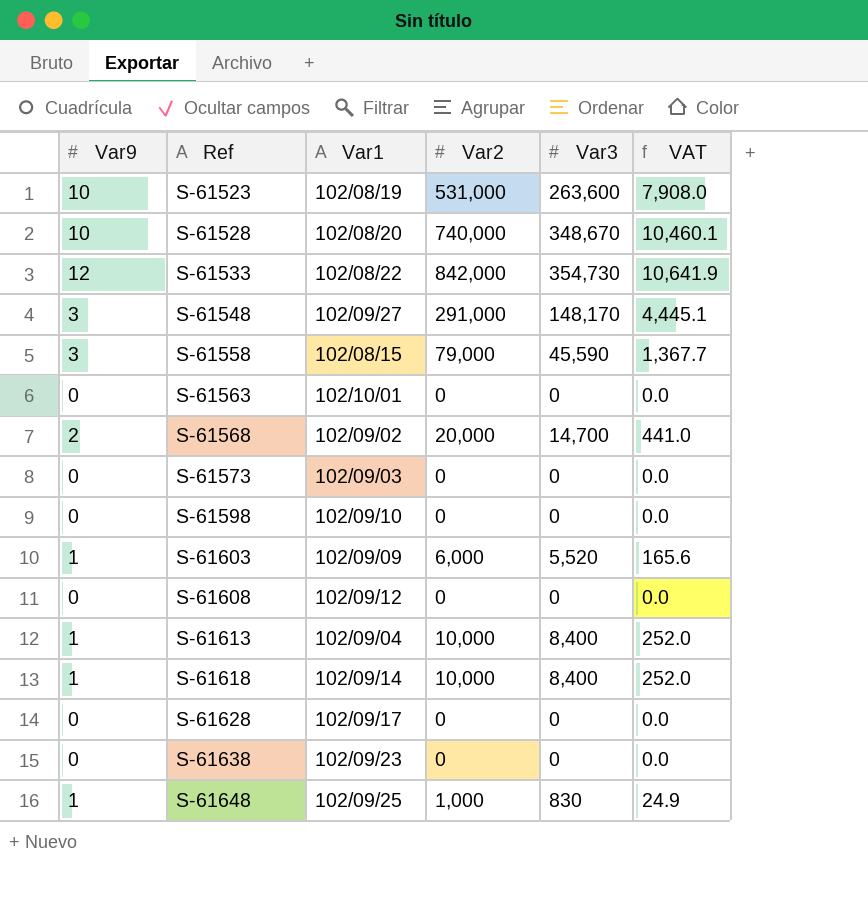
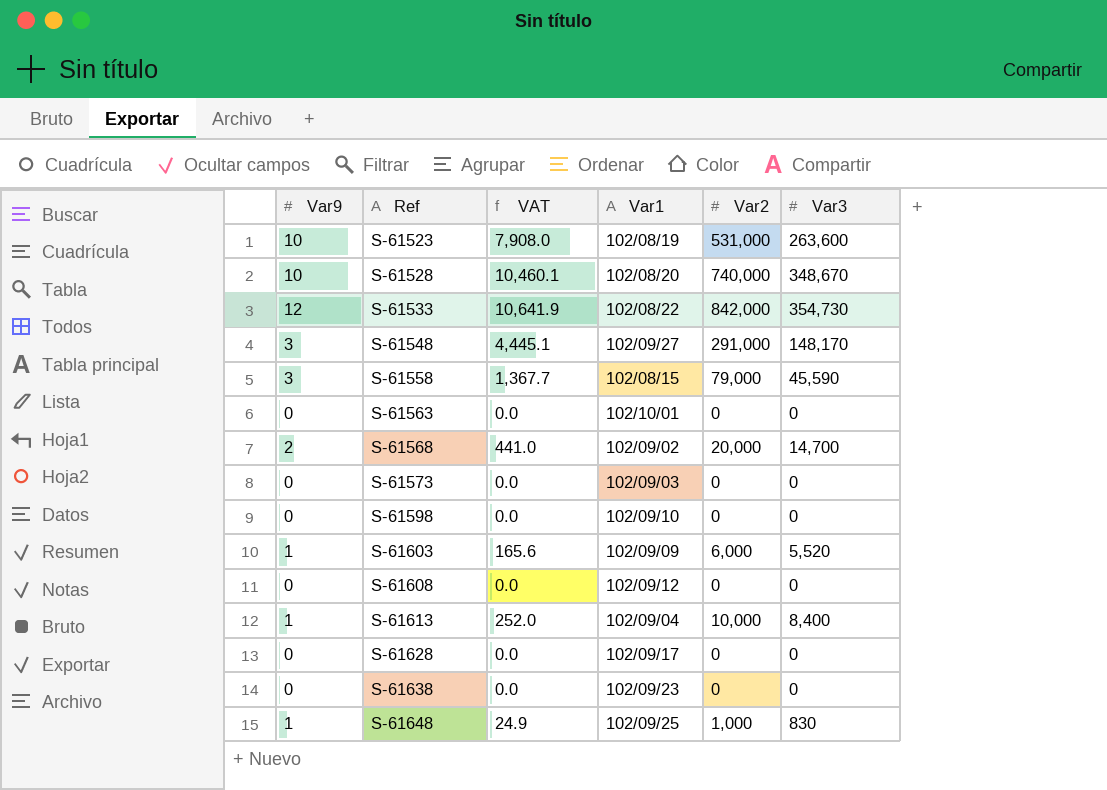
column VAT | position: 6 -> 3
row S-61618: 1 | 102/09/14 | 10,000 | 8,400 | 252.0 -> none

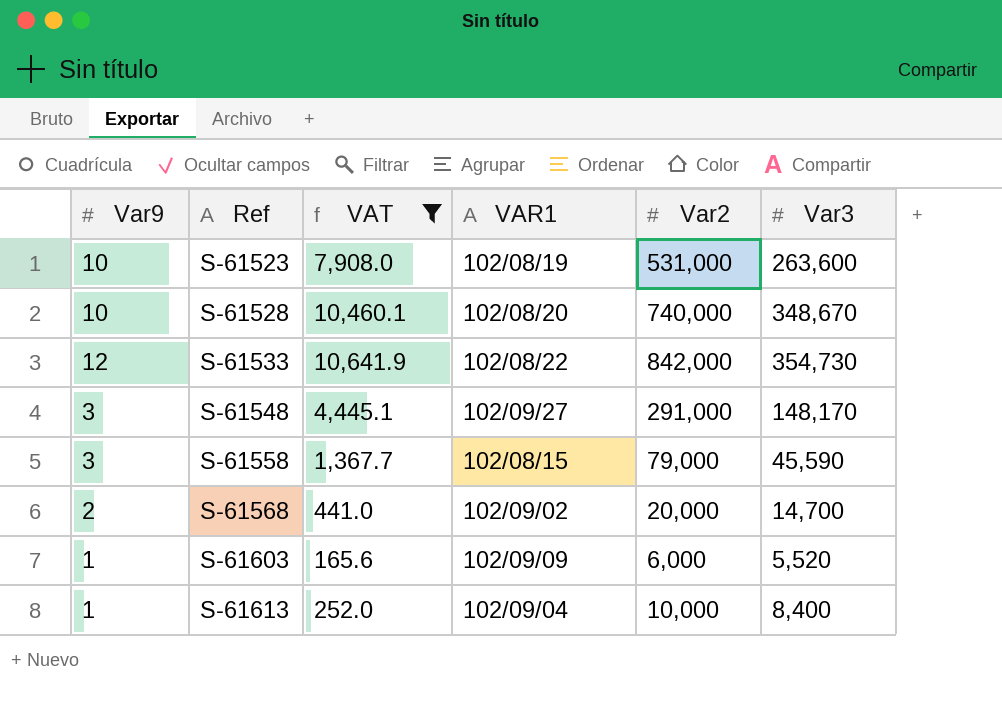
filter: none -> VAT >= 165.6
column name: Var1 -> VAR1

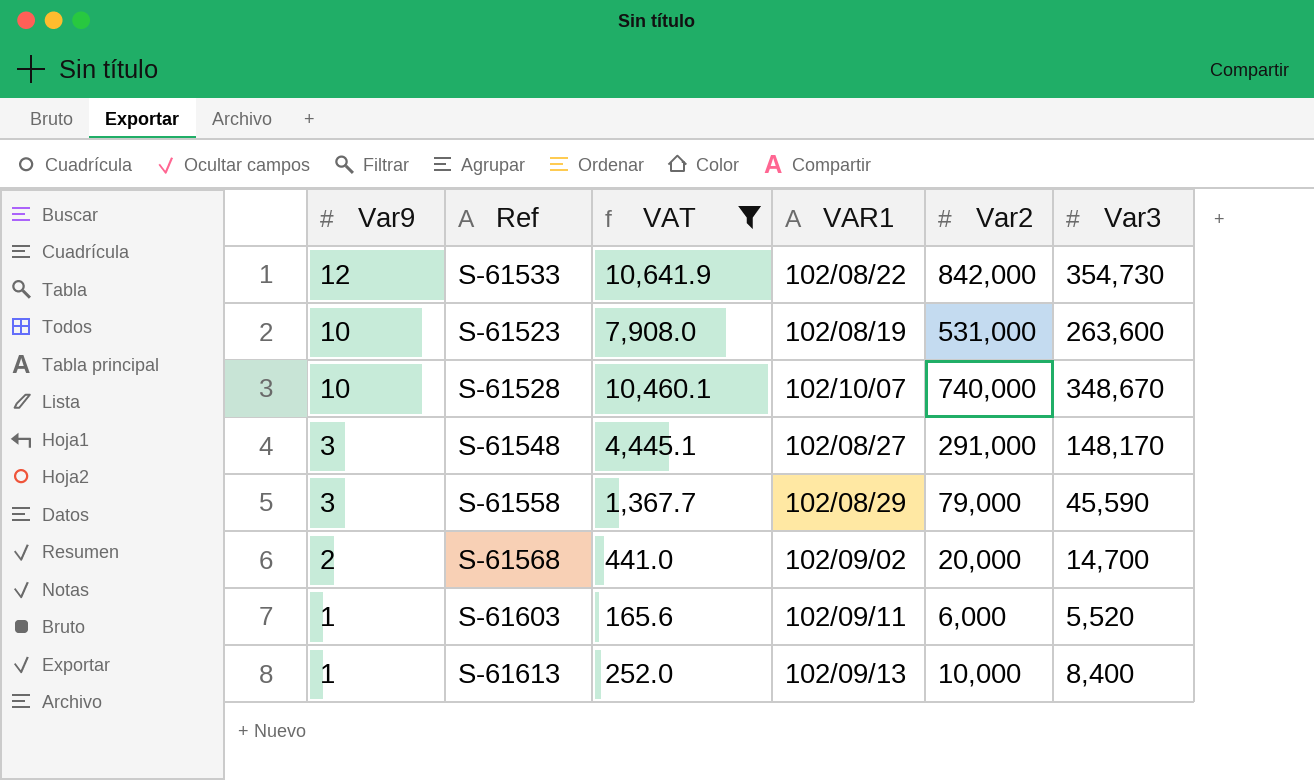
row order: Ref ascending -> Var9 descending
S-61528 | VAR1: 102/08/20 -> 102/10/07
S-61548 | VAR1: 102/09/27 -> 102/08/27
S-61558 | VAR1: 102/08/15 -> 102/08/29
S-61603 | VAR1: 102/09/09 -> 102/09/11
S-61613 | VAR1: 102/09/04 -> 102/09/13

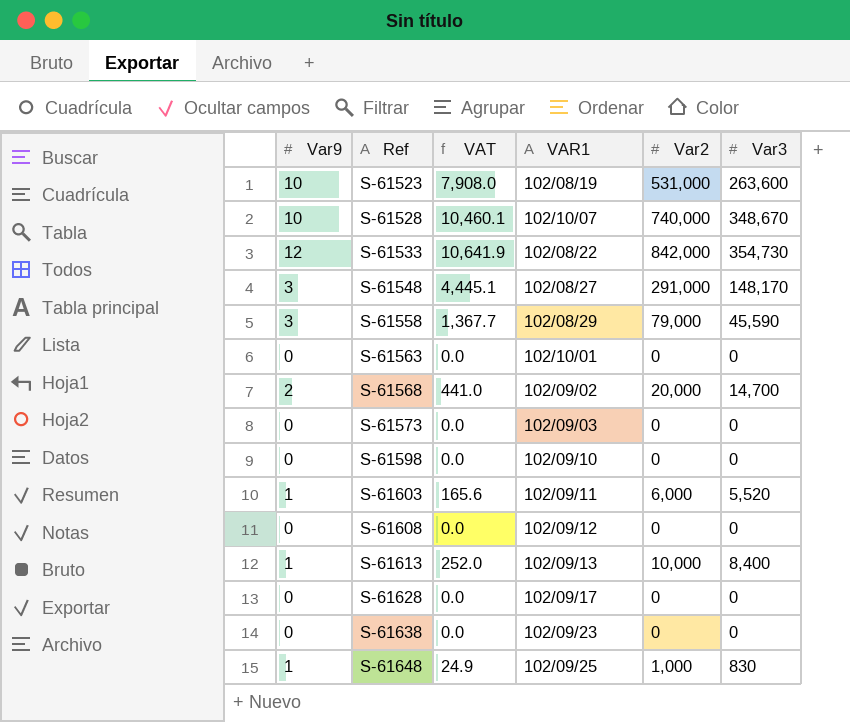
filter: VAT >= 165.6 -> none
row order: Var9 descending -> Ref ascending

